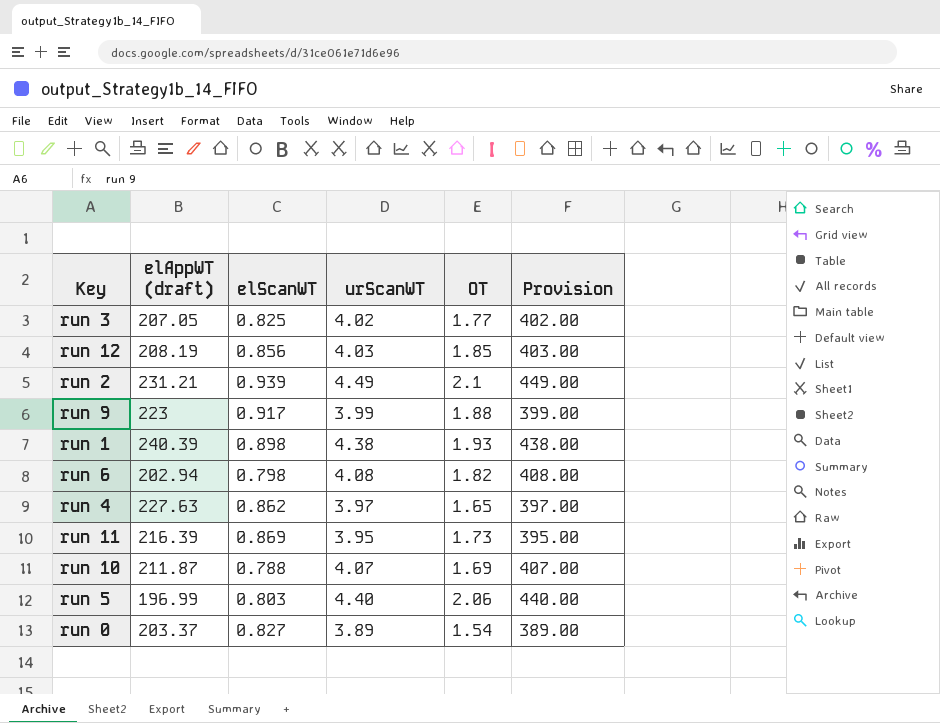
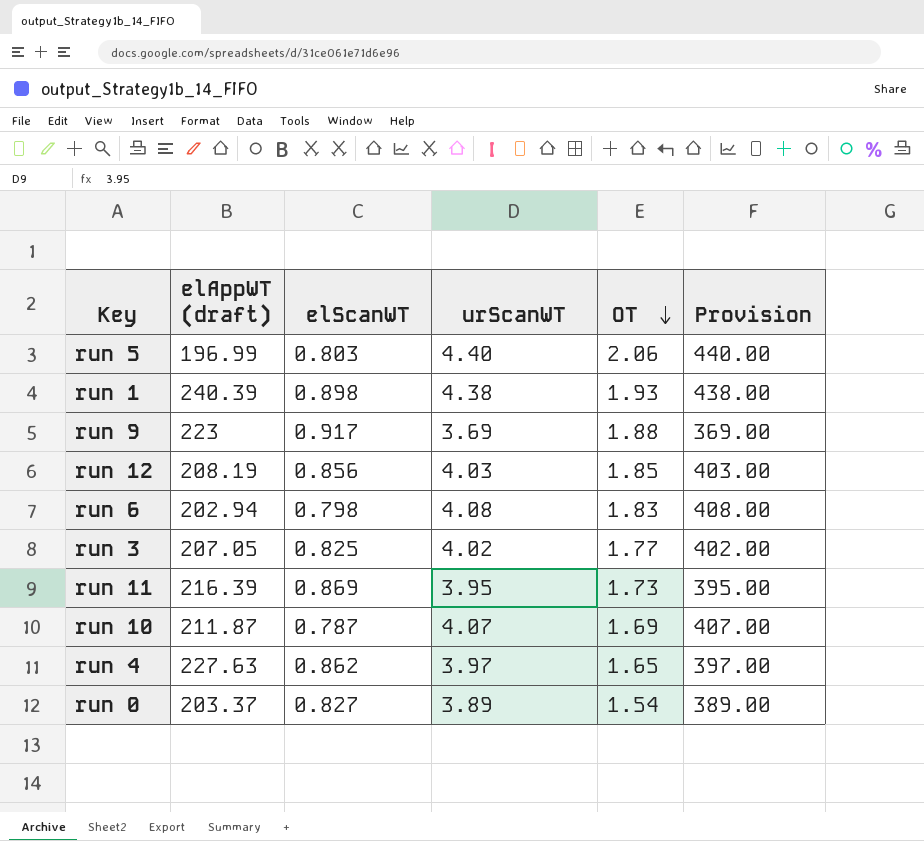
row order: none -> OT descending
row run 2: 231.21 | 0.939 | 4.49 | 2.1 | 449.00 -> none
run 9 | urScanWT: 3.99 -> 3.69
run 9 | Provision: 399.00 -> 369.00
run 6 | OT: 1.82 -> 1.83
run 10 | elScanWT: 0.788 -> 0.787

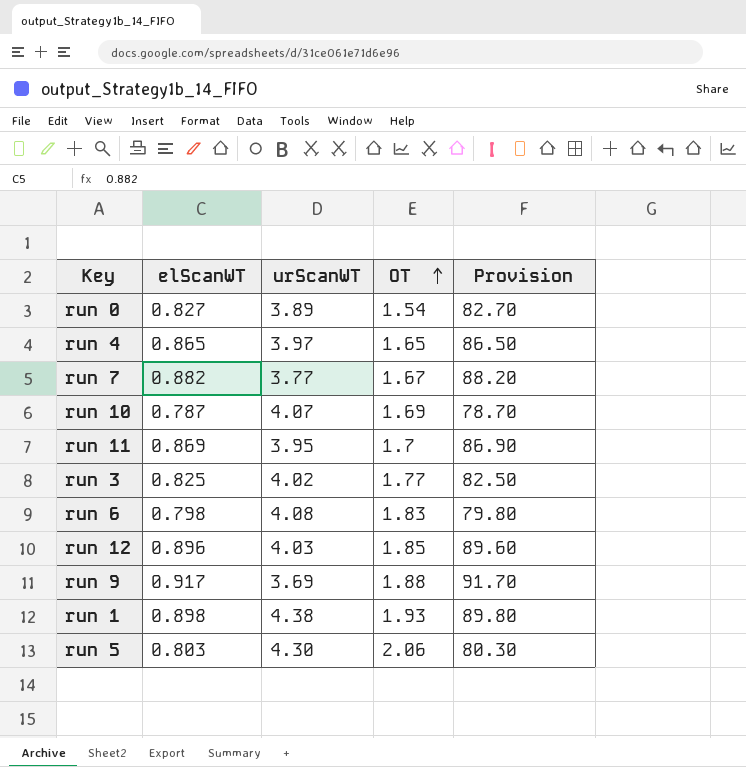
row order: OT descending -> OT ascending
column elAppWT (draft) | position: 2 -> none
column Provision | formula: [urScanWT] * 100 -> [elScanWT] * 100
run 4 | elScanWT: 0.862 -> 0.865
row run 7: none -> 0.882 | 3.77 | 1.67 | 88.20
run 11 | OT: 1.73 -> 1.7
run 12 | elScanWT: 0.856 -> 0.896
run 5 | urScanWT: 4.40 -> 4.30

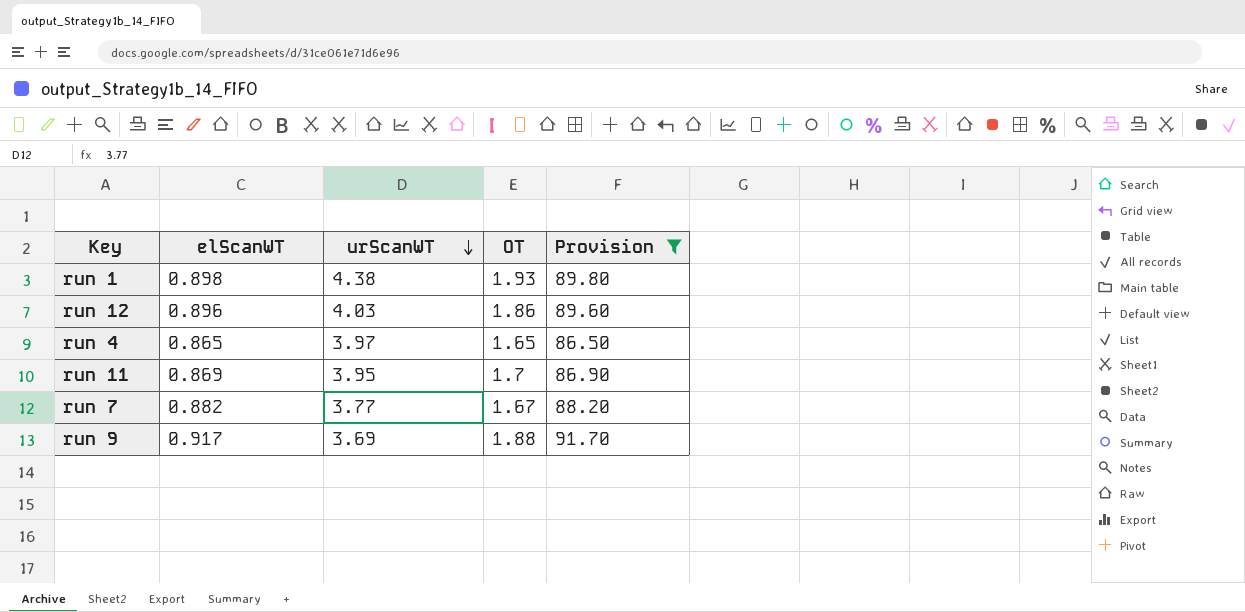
filter: none -> Provision >= 86.50
row order: OT ascending -> urScanWT descending
run 12 | OT: 1.85 -> 1.86

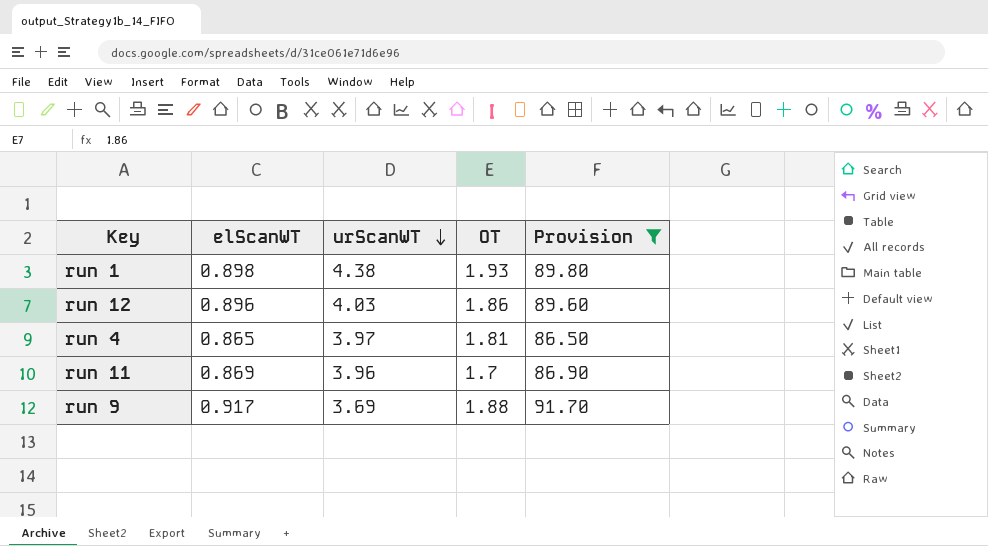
row run 7: 0.882 | 3.77 | 1.67 | 88.20 -> none
run 4 | OT: 1.65 -> 1.81
run 11 | urScanWT: 3.95 -> 3.96

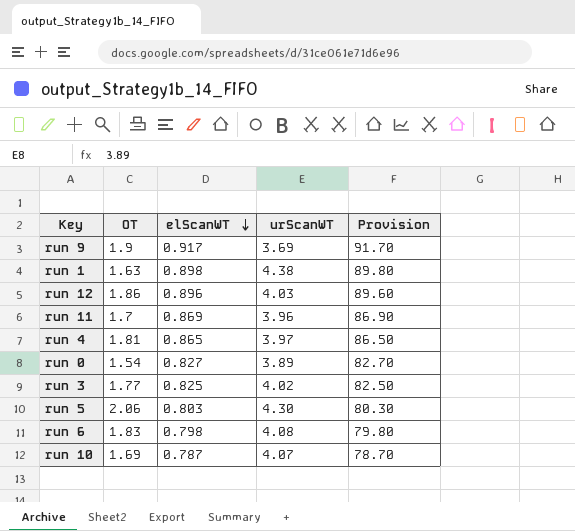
filter: Provision >= 86.50 -> none
row order: urScanWT descending -> elScanWT descending
column OT | position: 4 -> 2
run 9 | OT: 1.88 -> 1.9
run 1 | OT: 1.93 -> 1.63

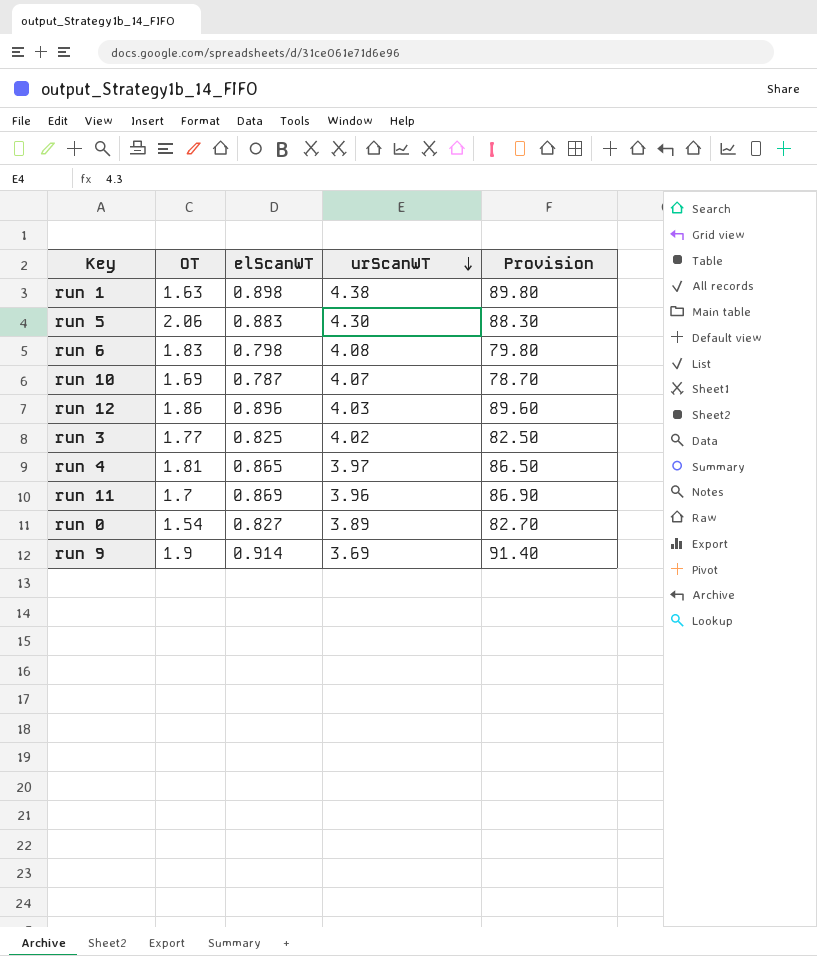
row order: elScanWT descending -> urScanWT descending
run 5 | elScanWT: 0.803 -> 0.883
run 5 | Provision: 80.30 -> 88.30
run 9 | elScanWT: 0.917 -> 0.914
run 9 | Provision: 91.70 -> 91.40

